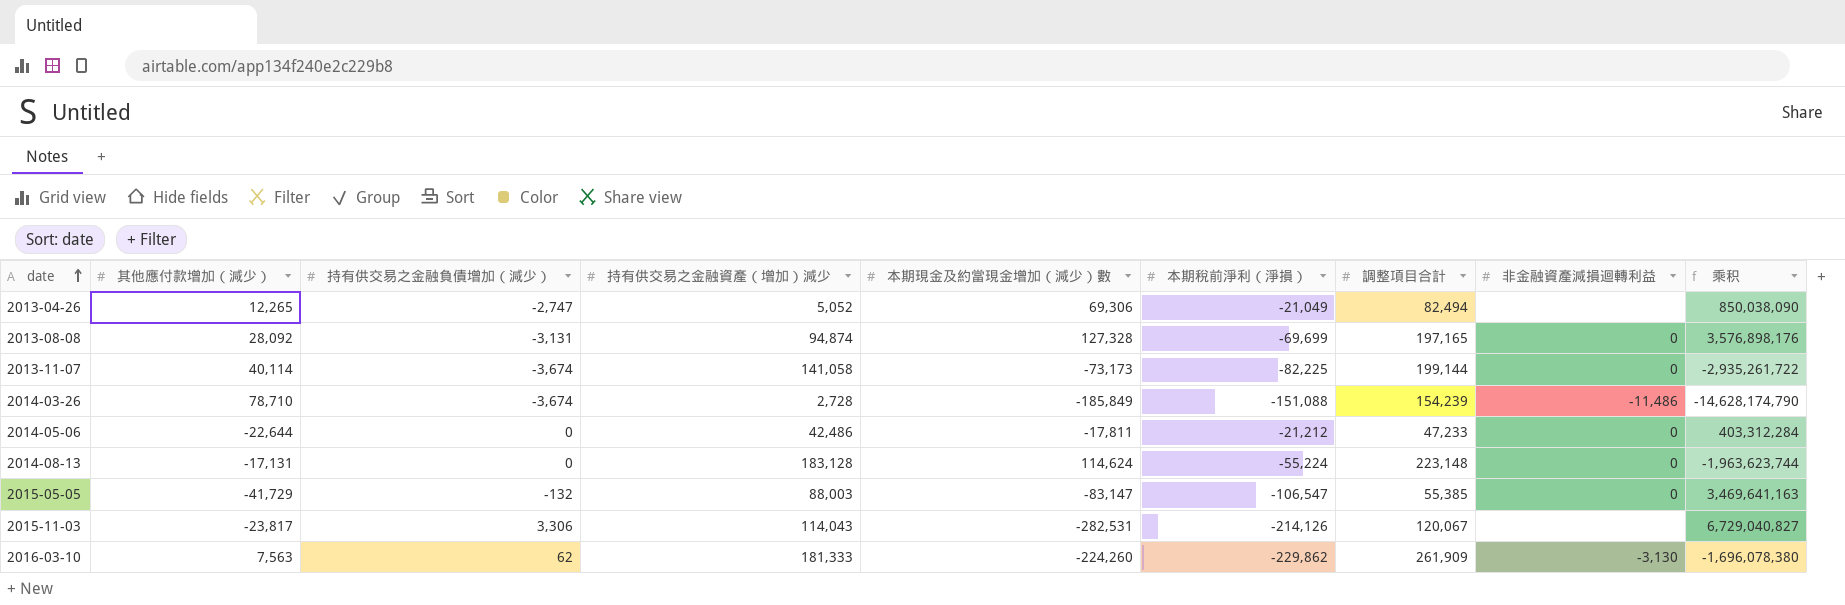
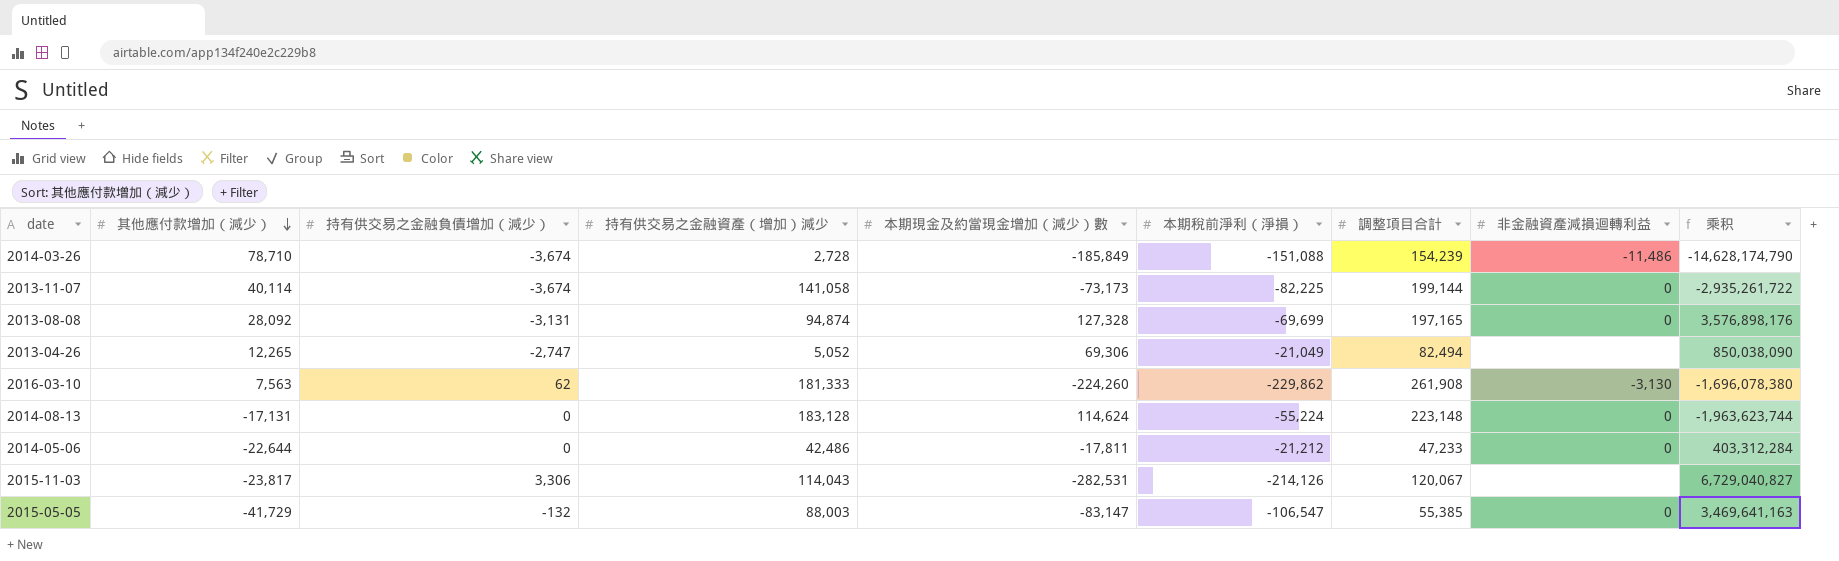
row order: date ascending -> 其他應付款增加（減少） descending
2016-03-10 | 調整項目合計: 261,909 -> 261,908

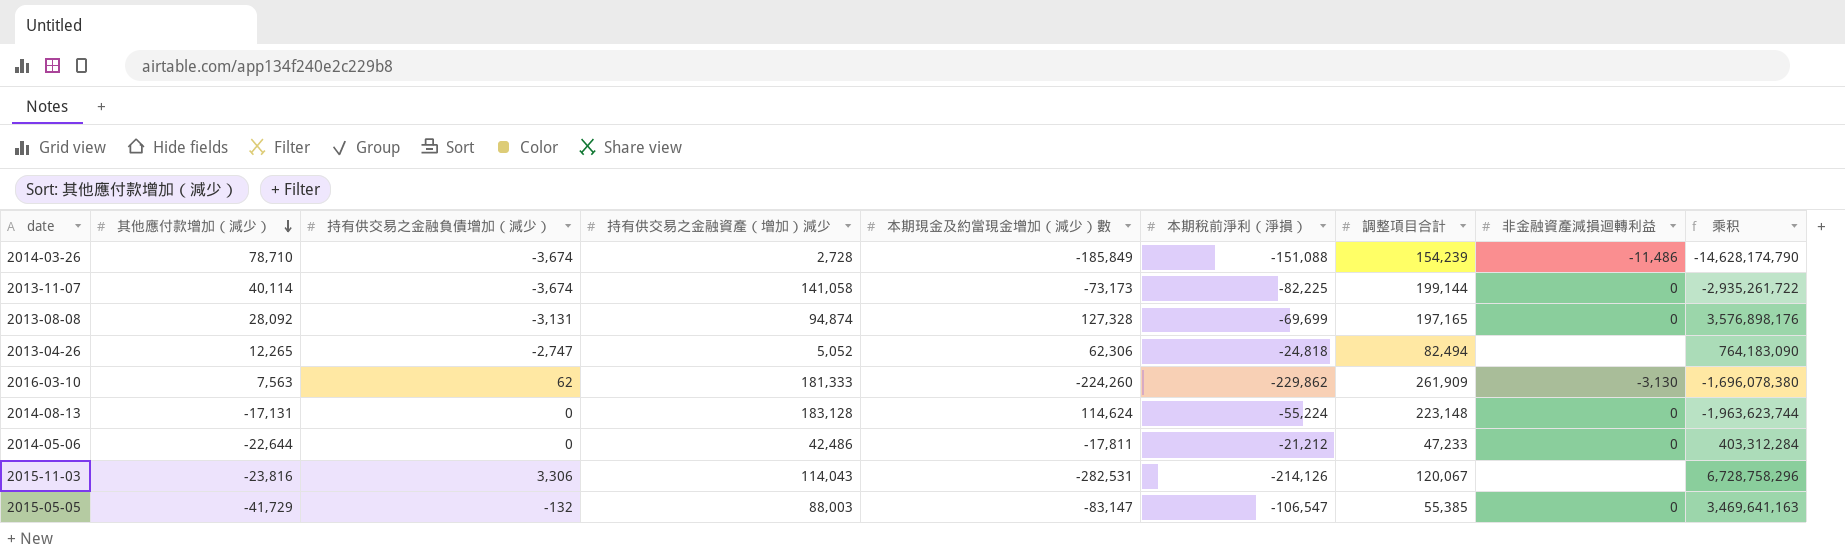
2013-04-26 | 本期現金及約當現金增加（減少）數: 69,306 -> 62,306
2013-04-26 | 本期稅前淨利（淨損）: -21,049 -> -24,818
2013-04-26 | 乘积: 850,038,090 -> 764,183,090
2016-03-10 | 調整項目合計: 261,908 -> 261,909
2015-11-03 | 其他應付款增加（減少）: -23,817 -> -23,816
2015-11-03 | 乘积: 6,729,040,827 -> 6,728,758,296

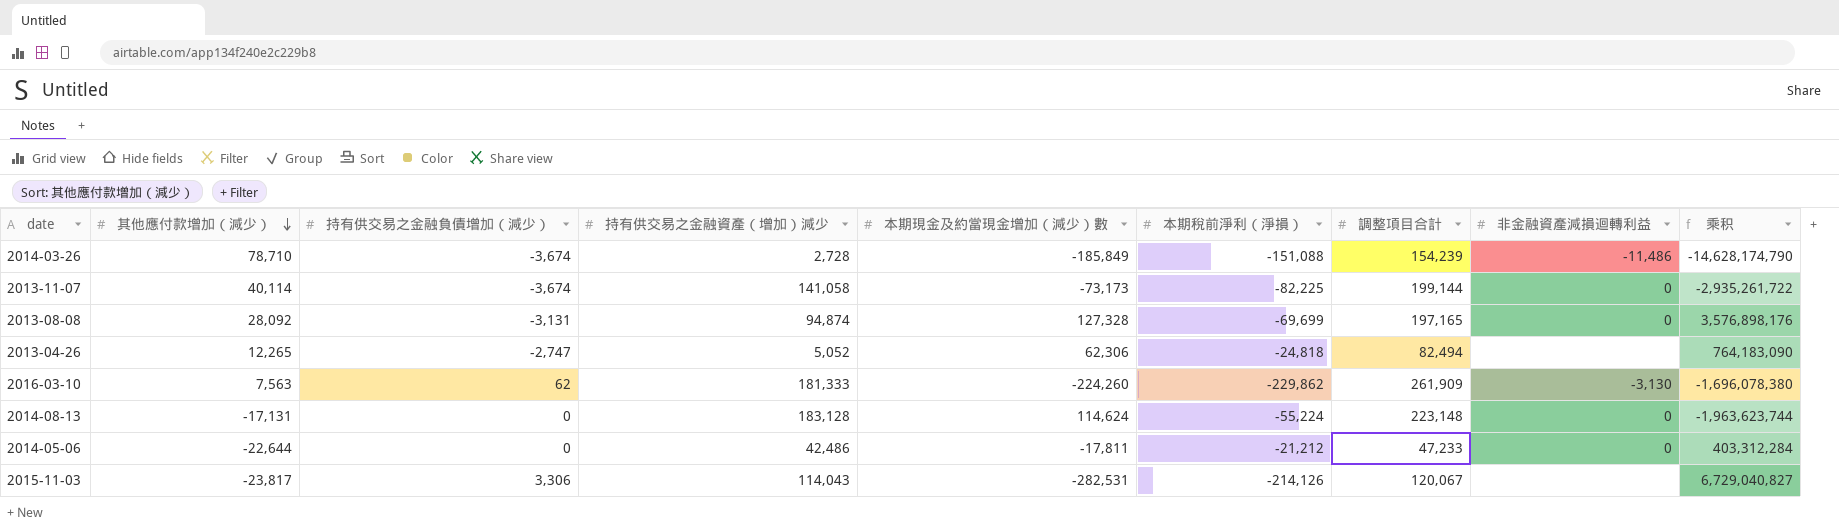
row 2015-05-05: -41,729 | -132 | 88,003 | -83,147 | -106,547 | 55,385 | 0 | 3,469,641,163 -> none
2015-11-03 | 其他應付款增加（減少）: -23,816 -> -23,817
2015-11-03 | 乘积: 6,728,758,296 -> 6,729,040,827

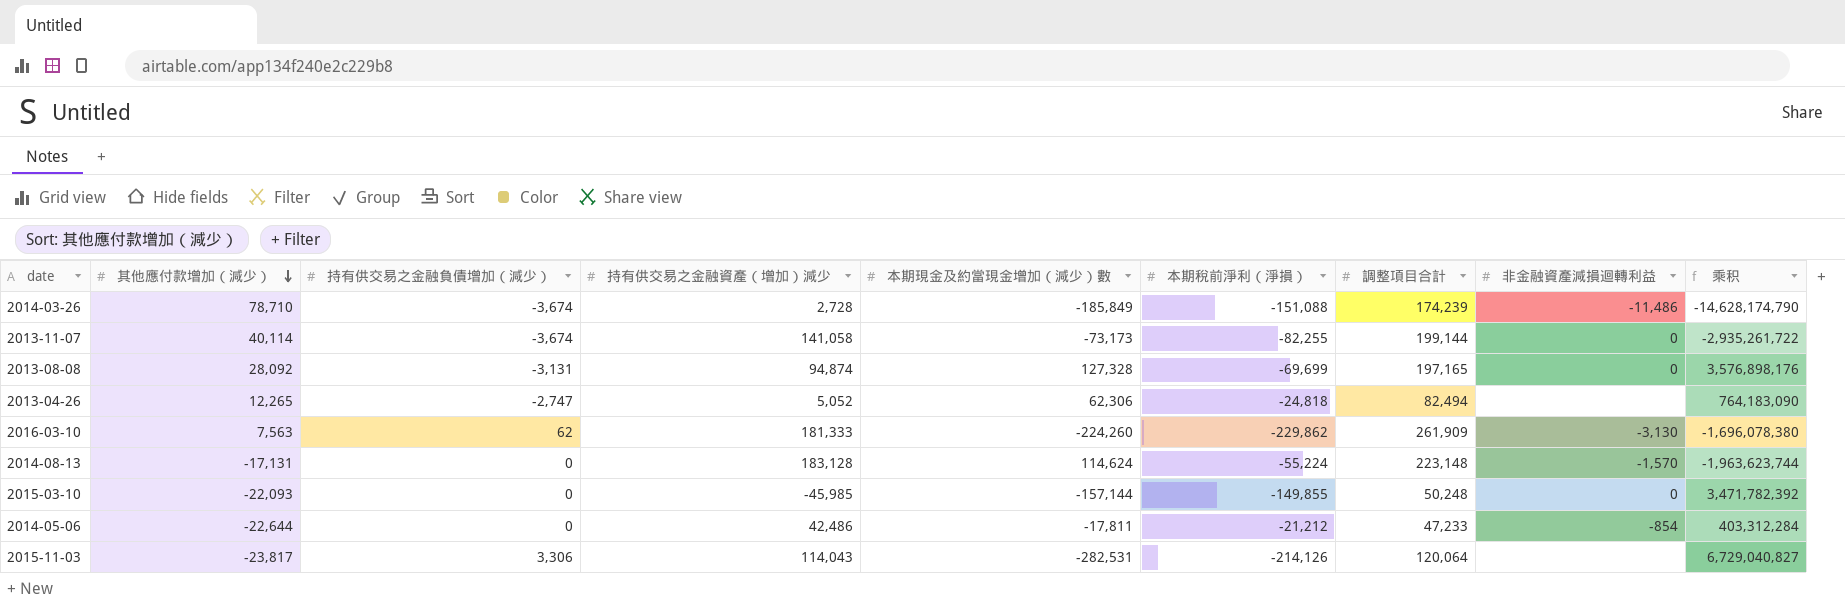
2014-03-26 | 調整項目合計: 154,239 -> 174,239
2013-11-07 | 本期稅前淨利（淨損）: -82,225 -> -82,255
2014-08-13 | 非金融資產減損迴轉利益: 0 -> -1,570
row 2015-03-10: none -> -22,093 | 0 | -45,985 | -157,144 | -149,855 | 50,248 | 0 | 3,471,782,392
2014-05-06 | 非金融資產減損迴轉利益: 0 -> -854
2015-11-03 | 調整項目合計: 120,067 -> 120,064

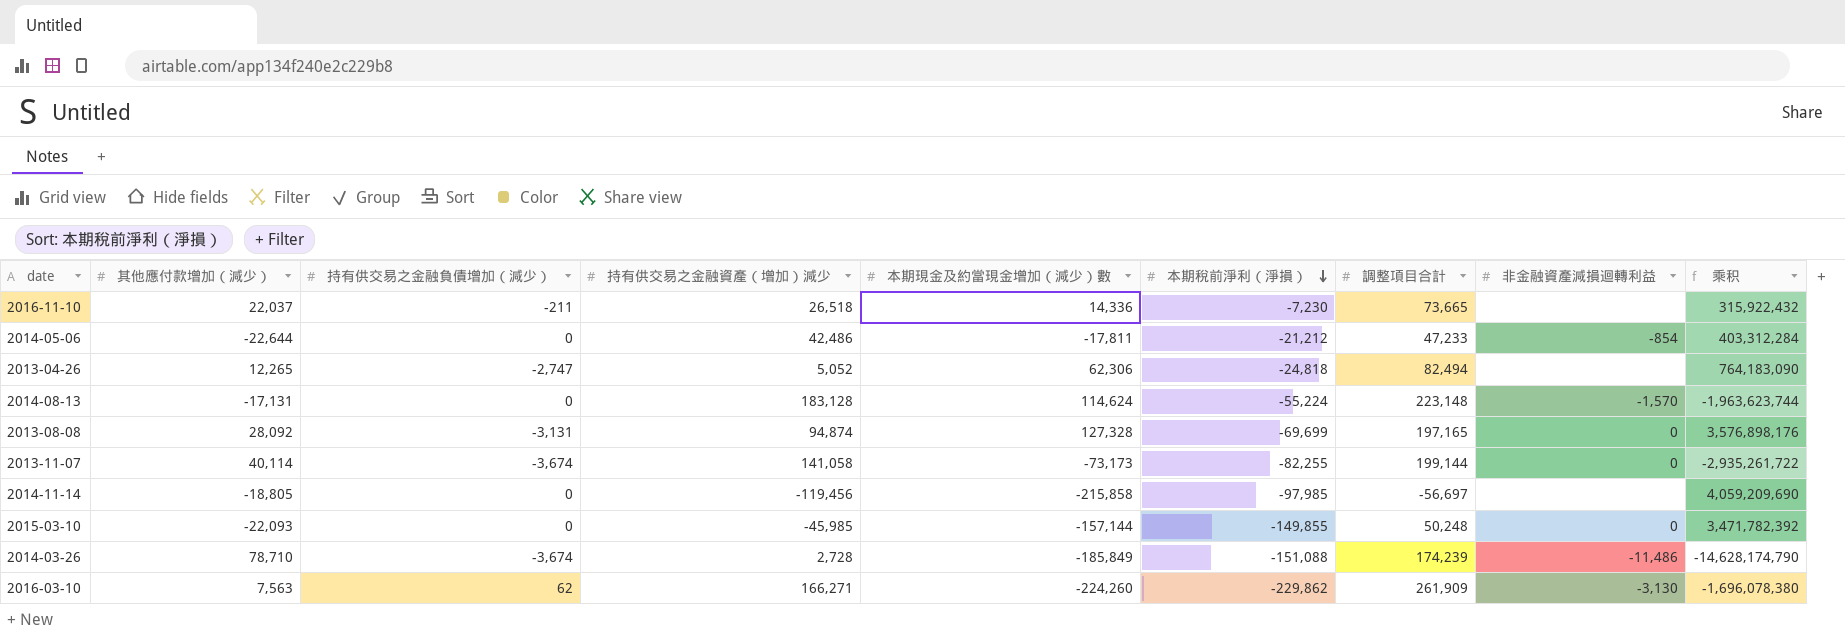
row order: 其他應付款增加（減少） descending -> 本期稅前淨利（淨損） descending
row 2015-11-03: -23,817 | 3,306 | 114,043 | -282,531 | -214,126 | 120,064 | none | 6,729,040,827 -> none
row 2016-11-10: none -> 22,037 | -211 | 26,518 | 14,336 | -7,230 | 73,665 | none | 315,922,432
row 2014-11-14: none -> -18,805 | 0 | -119,456 | -215,858 | -97,985 | -56,697 | none | 4,059,209,690
2016-03-10 | 持有供交易之金融資產（增加）減少: 181,333 -> 166,271

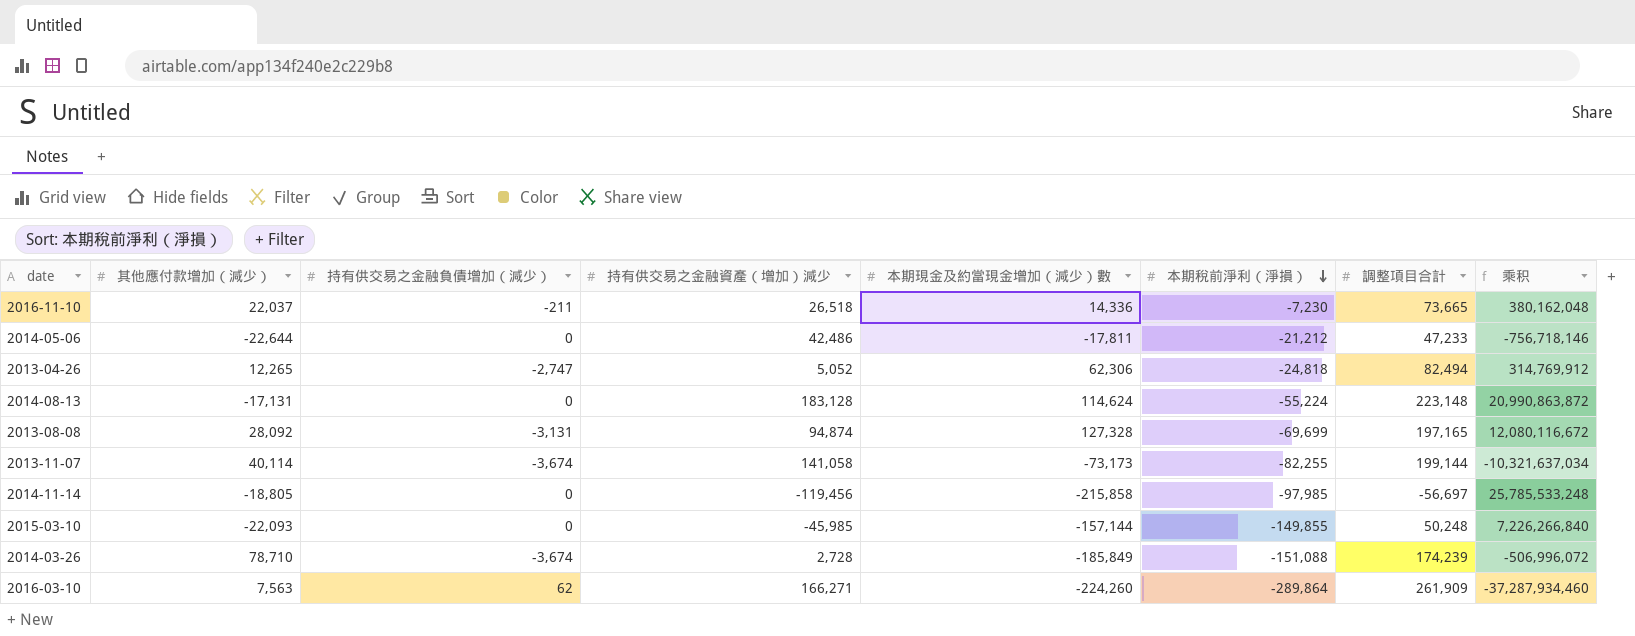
column 非金融資產減損迴轉利益 | position: 8 -> none
column 乘积 | formula: [其他應付款增加（減少）] * [本期現金及約當現金增加（減少）數] -> [持有供交易之金融資產（增加）減少] * [本期現金及約當現金增加（減少）數]
2016-03-10 | 本期稅前淨利（淨損）: -229,862 -> -289,864

